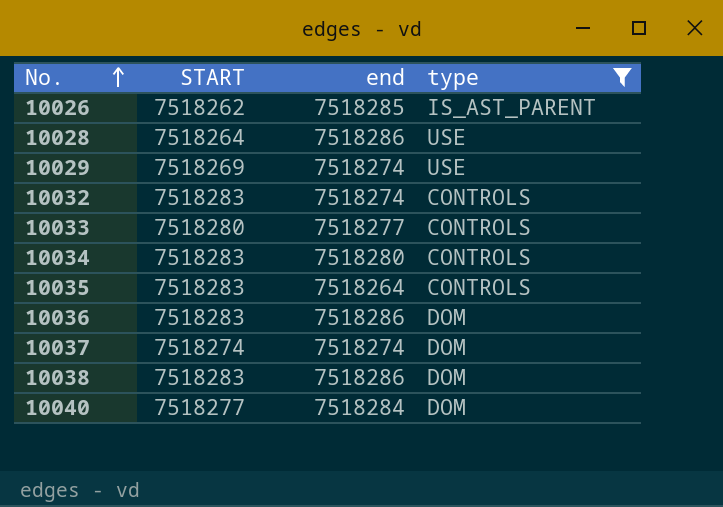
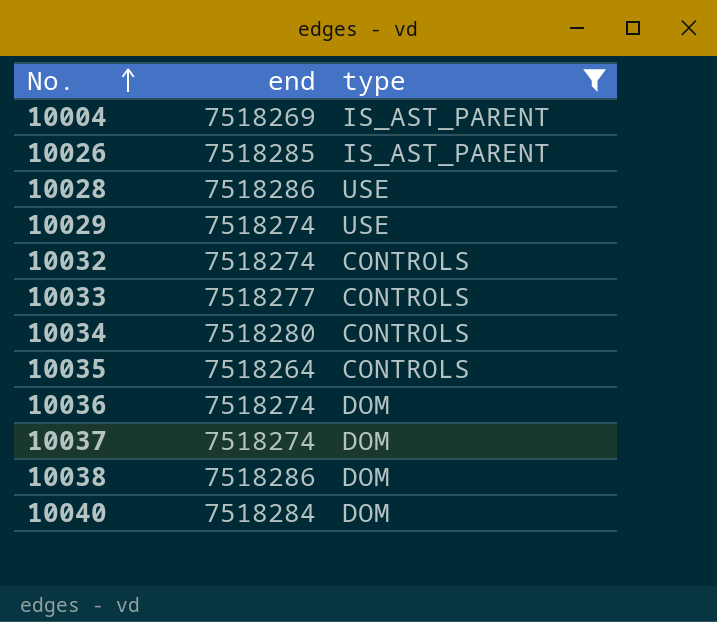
column START | position: 2 -> none
row 10004: none -> 7518269 | IS_AST_PARENT
10036 | end: 7518286 -> 7518274

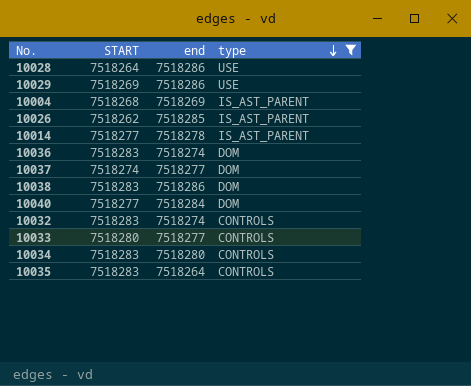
row order: No. ascending -> type descending
column START | position: none -> 2
10029 | end: 7518274 -> 7518286
row 10014: none -> 7518277 | 7518278 | IS_AST_PARENT
10037 | end: 7518274 -> 7518277

